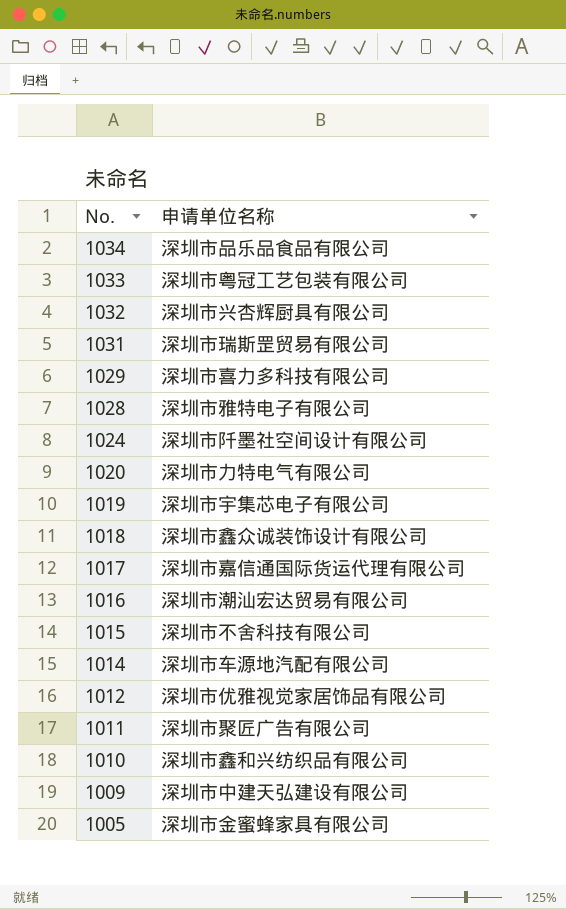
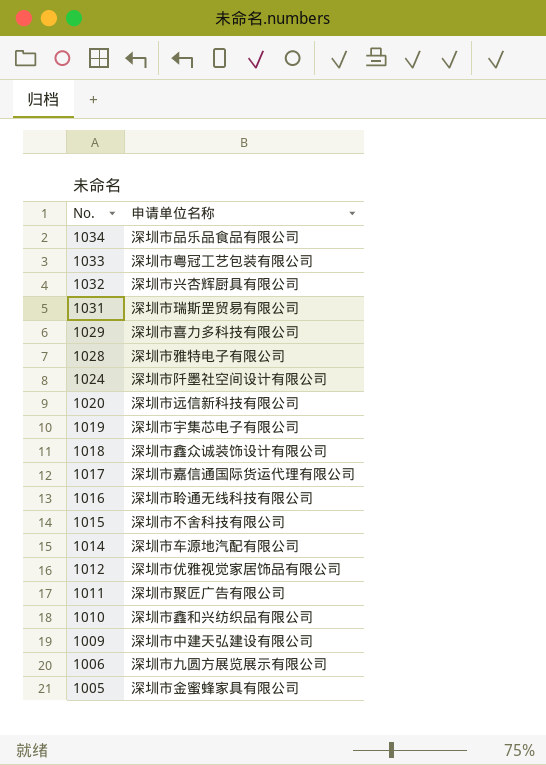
1020 | 申请单位名称: 深圳市力特电气有限公司 -> 深圳市远信新科技有限公司
1016 | 申请单位名称: 深圳市潮汕宏达贸易有限公司 -> 深圳市聆通无线科技有限公司
row 1006: none -> 深圳市九圆方展览展示有限公司

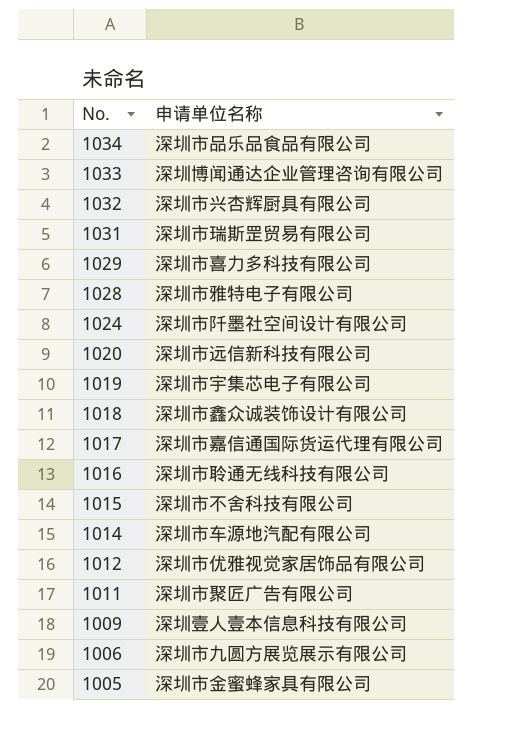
row 1010: 深圳市鑫和兴纺织品有限公司 -> none
1033 | 申请单位名称: 深圳市粤冠工艺包装有限公司 -> 深圳博闻通达企业管理咨询有限公司
1009 | 申请单位名称: 深圳市中建天弘建设有限公司 -> 深圳壹人壹本信息科技有限公司

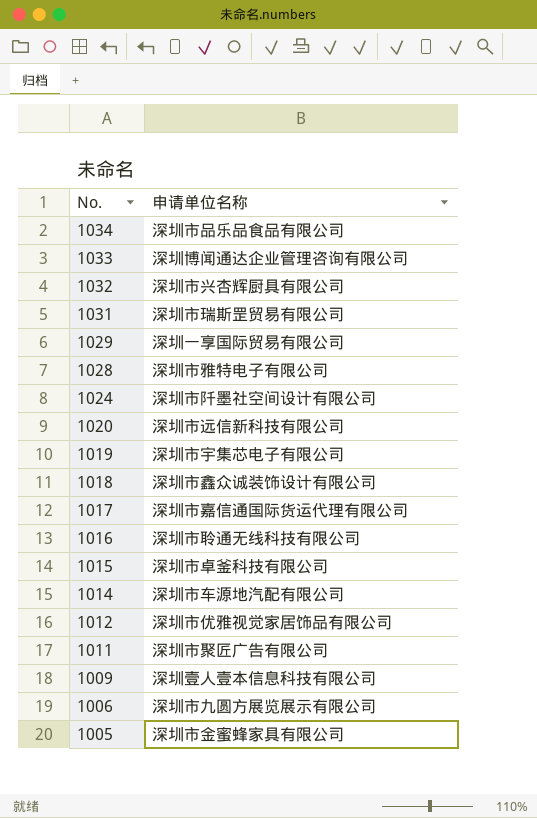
1029 | 申请单位名称: 深圳市喜力多科技有限公司 -> 深圳一享国际贸易有限公司
1015 | 申请单位名称: 深圳市不舍科技有限公司 -> 深圳市卓釜科技有限公司

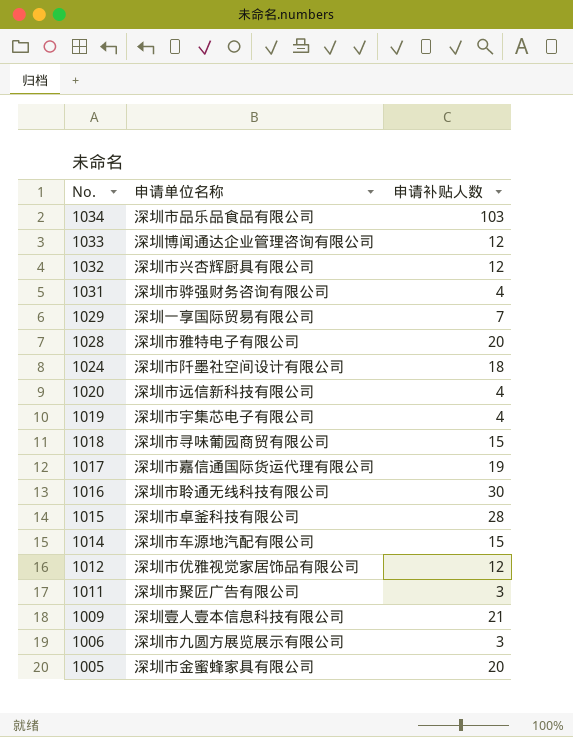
column 申请补贴人数 | position: none -> 3
1031 | 申请单位名称: 深圳市瑞斯罡贸易有限公司 -> 深圳市骅强财务咨询有限公司
1018 | 申请单位名称: 深圳市鑫众诚装饰设计有限公司 -> 深圳市寻味葡园商贸有限公司

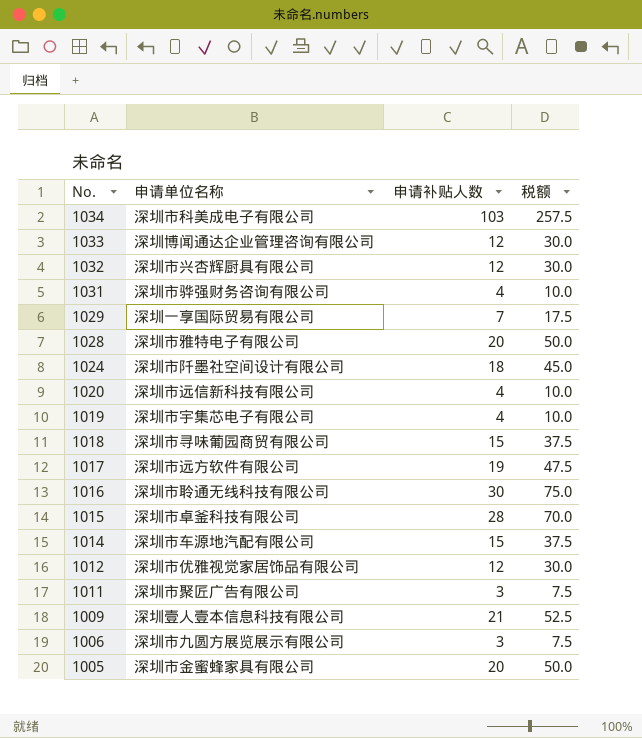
column 税额 | formula: none -> [申请补贴人数] * 2.5
1034 | 申请单位名称: 深圳市品乐品食品有限公司 -> 深圳市科美成电子有限公司
1017 | 申请单位名称: 深圳市嘉信通国际货运代理有限公司 -> 深圳市远方软件有限公司

